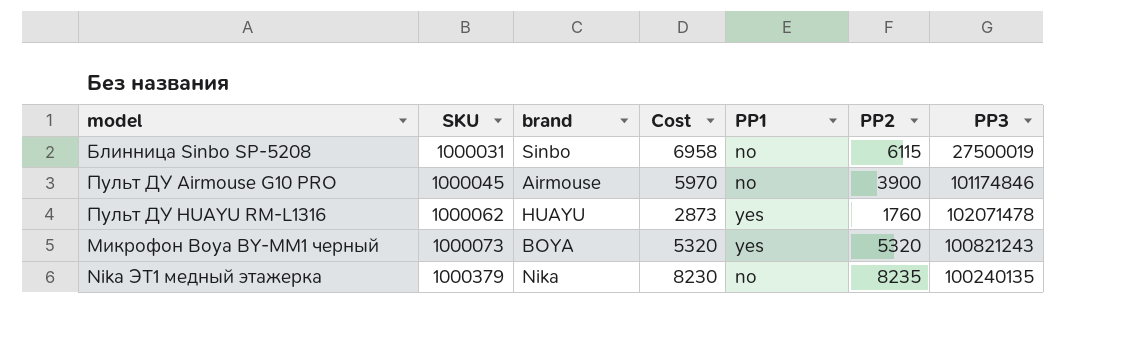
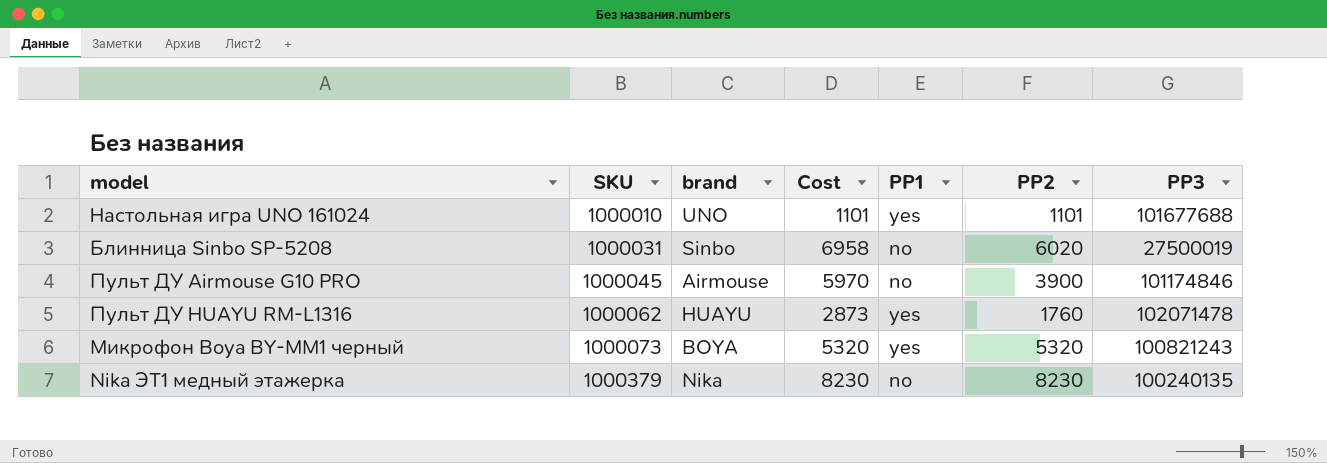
row Настольная игра UNO 161024: none -> 1000010 | UNO | 1101 | yes | 1101 | 101677688
Блинница Sinbo SP-5208 | PP2: 6115 -> 6020
Nika ЭТ1 медный этажерка | PP2: 8235 -> 8230

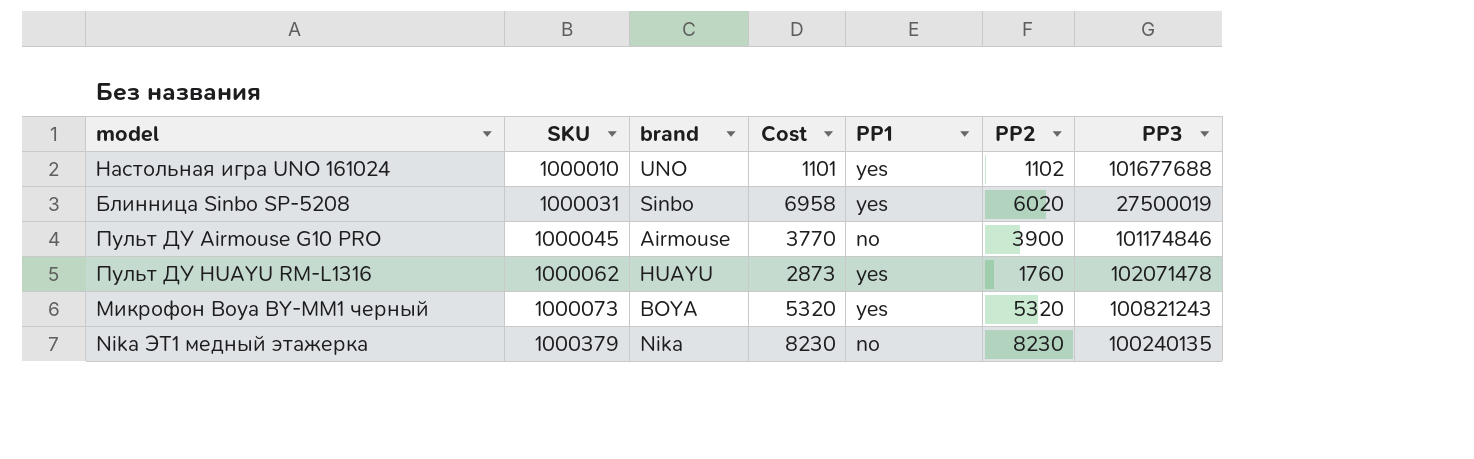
Настольная игра UNO 161024 | PP2: 1101 -> 1102
Блинница Sinbo SP-5208 | PP1: no -> yes
Пульт ДУ Airmouse G10 PRO | Cost: 5970 -> 3770

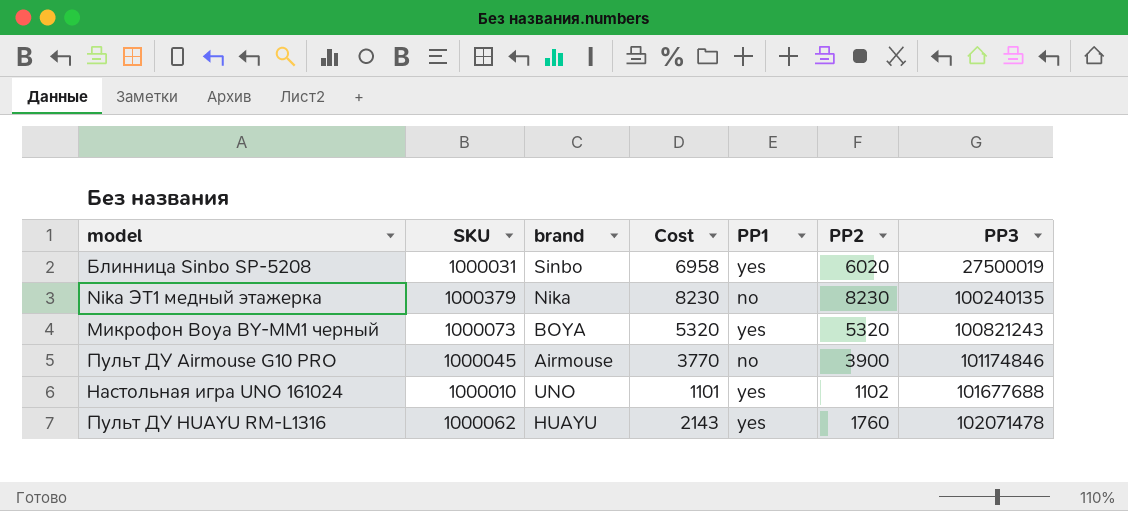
row order: SKU ascending -> PP3 ascending
Пульт ДУ HUAYU RM-L1316 | Cost: 2873 -> 2143

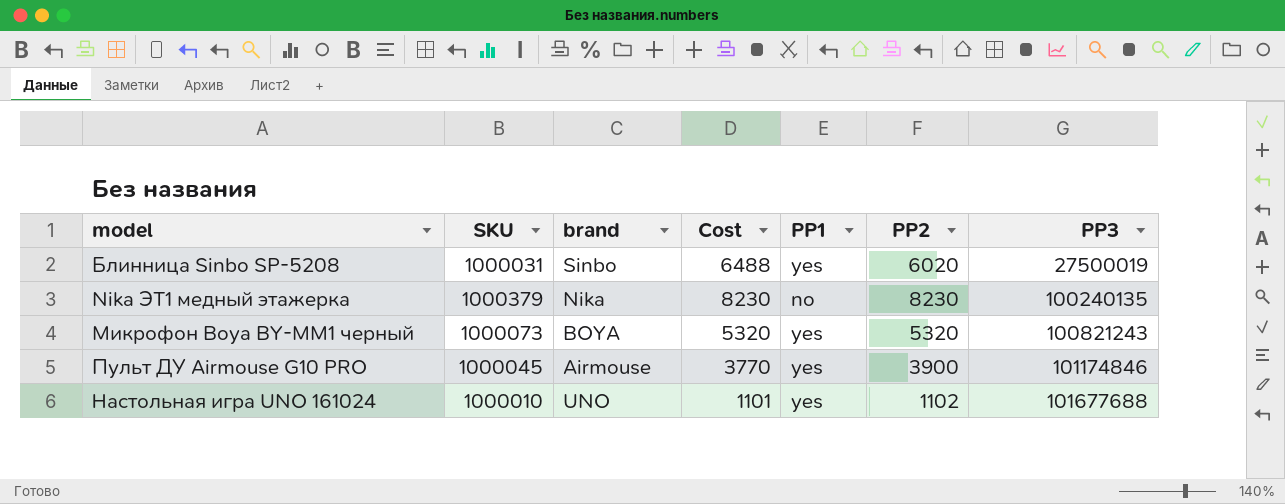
row Пульт ДУ HUAYU RM-L1316: 1000062 | HUAYU | 2143 | yes | 1760 | 102071478 -> none
Блинница Sinbo SP-5208 | Cost: 6958 -> 6488
Пульт ДУ Airmouse G10 PRO | PP1: no -> yes

